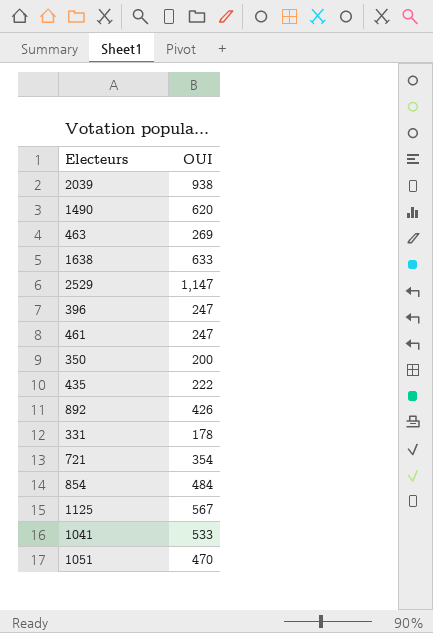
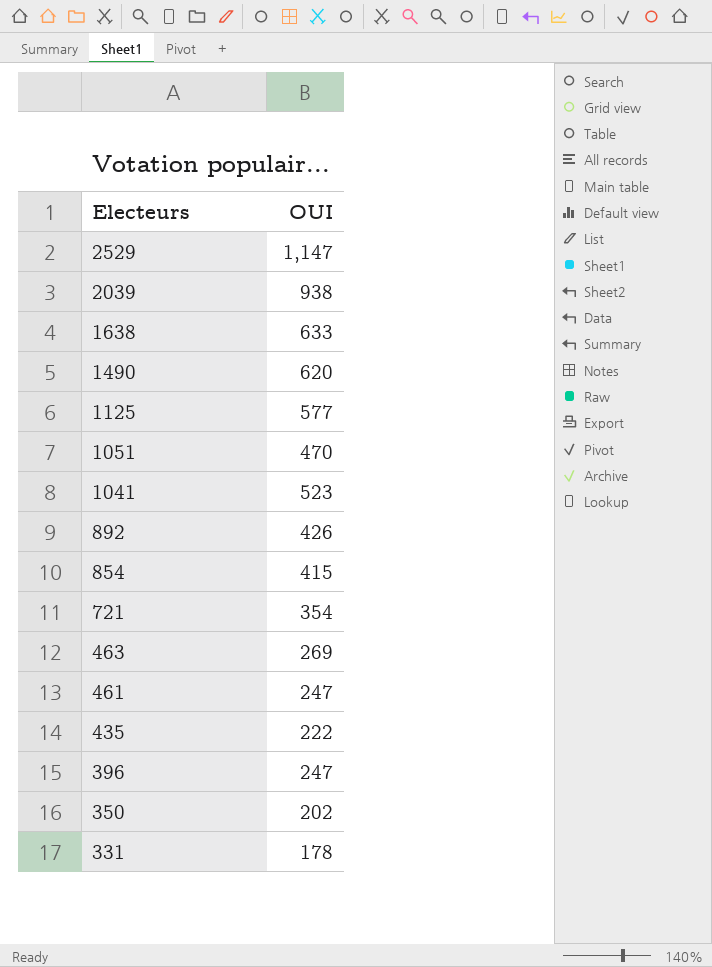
row order: none -> Electeurs descending
1125 | OUI: 567 -> 577
1041 | OUI: 533 -> 523
854 | OUI: 484 -> 415
350 | OUI: 200 -> 202

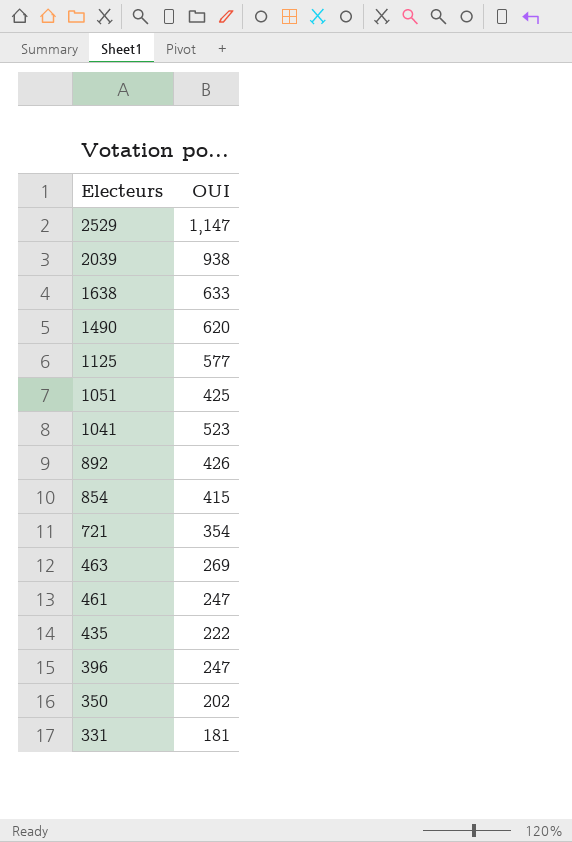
1051 | OUI: 470 -> 425
331 | OUI: 178 -> 181

